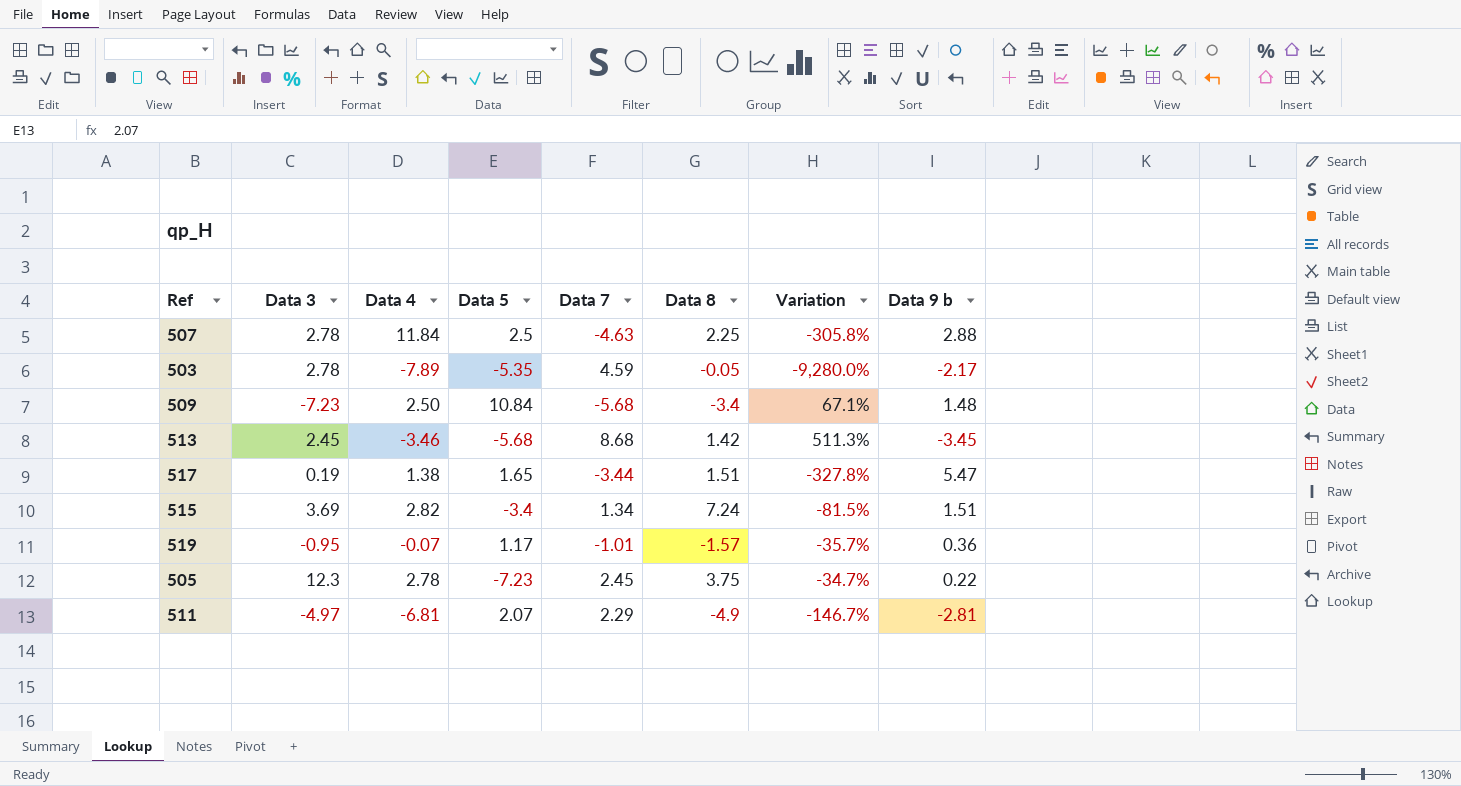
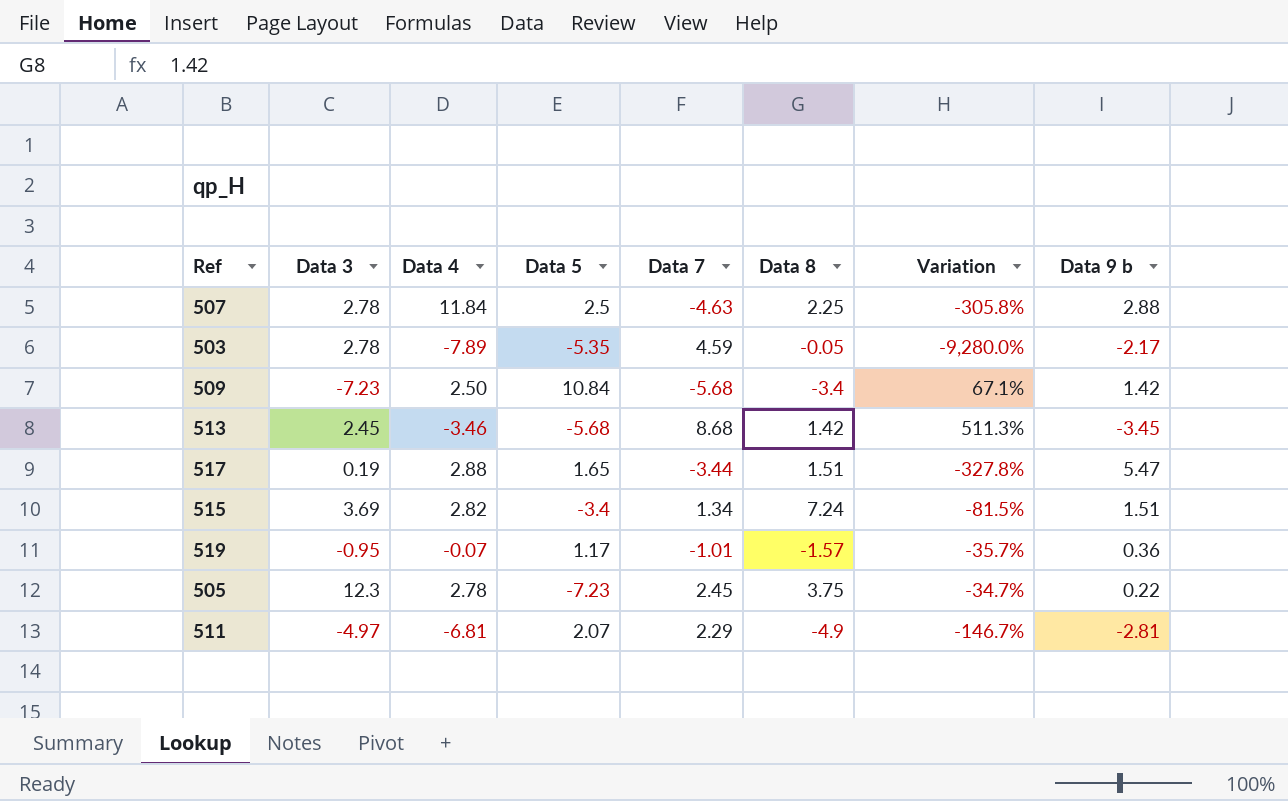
509 | Data 9 b: 1.48 -> 1.42
517 | Data 4: 1.38 -> 2.88

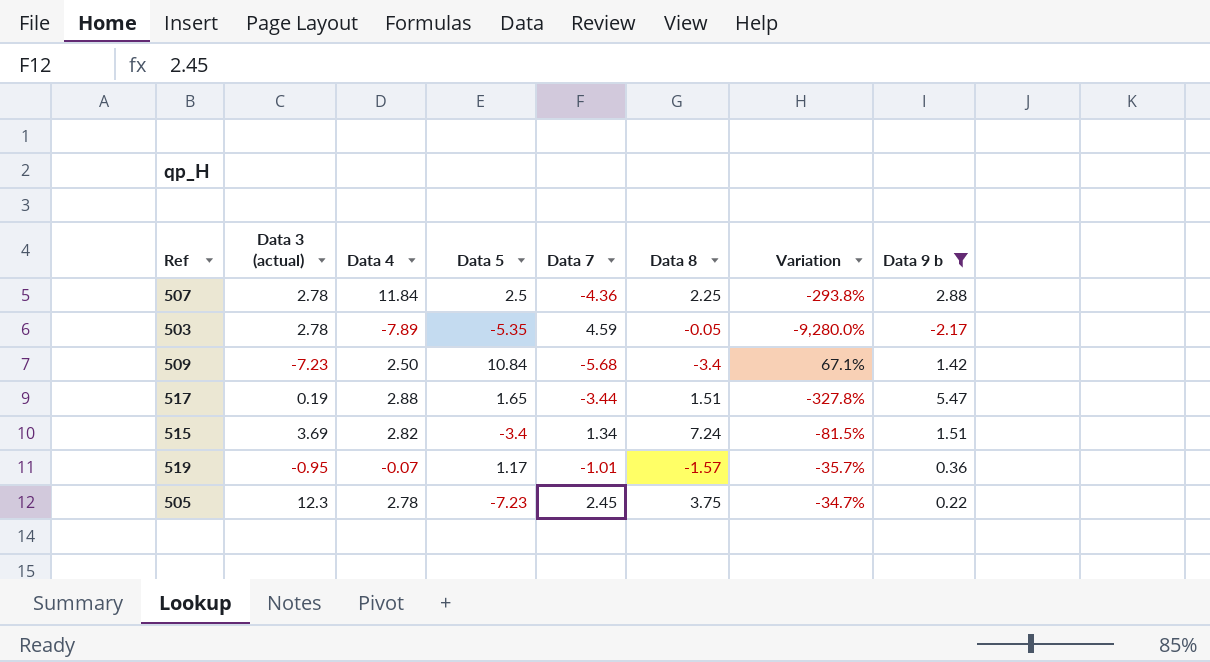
filter: none -> Data 9 b >= -2.17
column name: Data 3 -> Data 3 (actual)
507 | Data 7: -4.63 -> -4.36
507 | Variation: -305.8% -> -293.8%

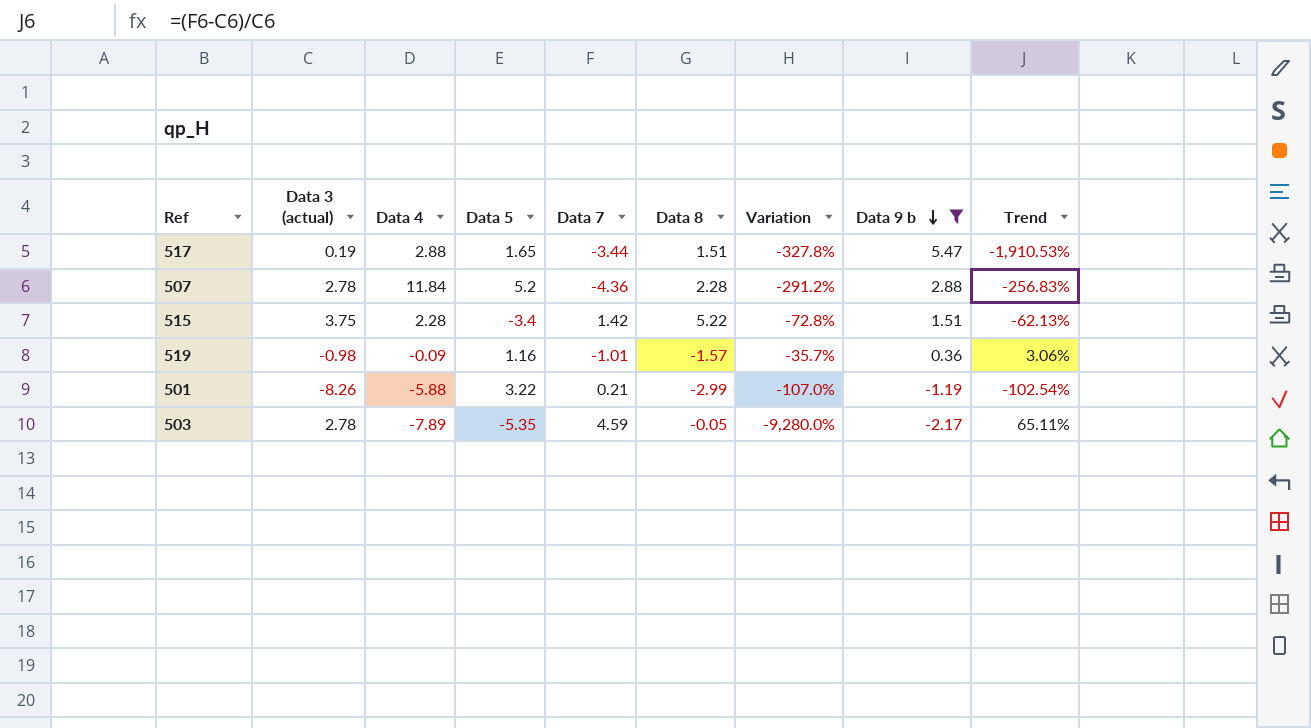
row order: none -> Data 9 b descending
column Trend | formula: none -> ([Data 7] - [Data 3 (actual)]) / [Data 3 (actual)]
row 509: -7.23 | 2.50 | 10.84 | -5.68 | -3.4 | 67.1% | 1.42 -> none
row 505: 12.3 | 2.78 | -7.23 | 2.45 | 3.75 | -34.7% | 0.22 -> none
507 | Data 5: 2.5 -> 5.2
507 | Data 8: 2.25 -> 2.28
507 | Variation: -293.8% -> -291.2%
515 | Data 3 (actual): 3.69 -> 3.75
515 | Data 4: 2.82 -> 2.28
515 | Data 7: 1.34 -> 1.42
515 | Data 8: 7.24 -> 5.22
515 | Variation: -81.5% -> -72.8%
519 | Data 3 (actual): -0.95 -> -0.98
519 | Data 4: -0.07 -> -0.09
519 | Data 5: 1.17 -> 1.16
row 501: none -> -8.26 | -5.88 | 3.22 | 0.21 | -2.99 | -107.0% | -1.19 | -102.54%

